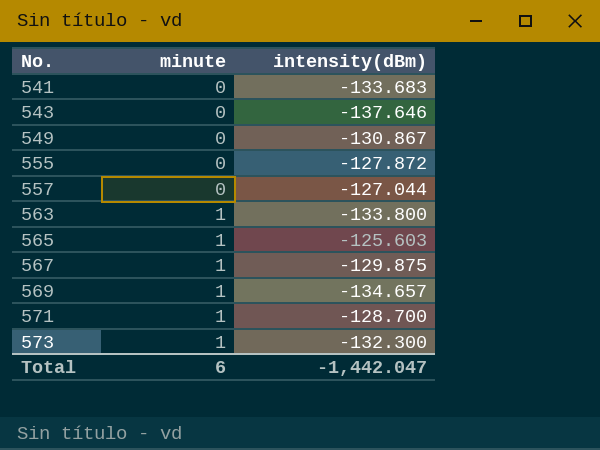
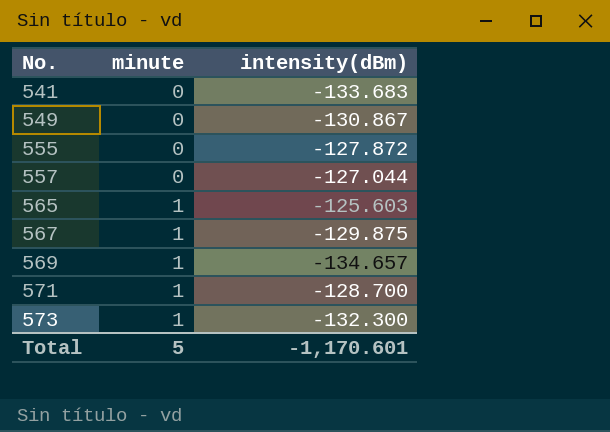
row 543: 0 | -137.646 -> none
row 563: 1 | -133.800 -> none
Total | minute: 6 -> 5
Total | intensity(dBm): -1,442.047 -> -1,170.601

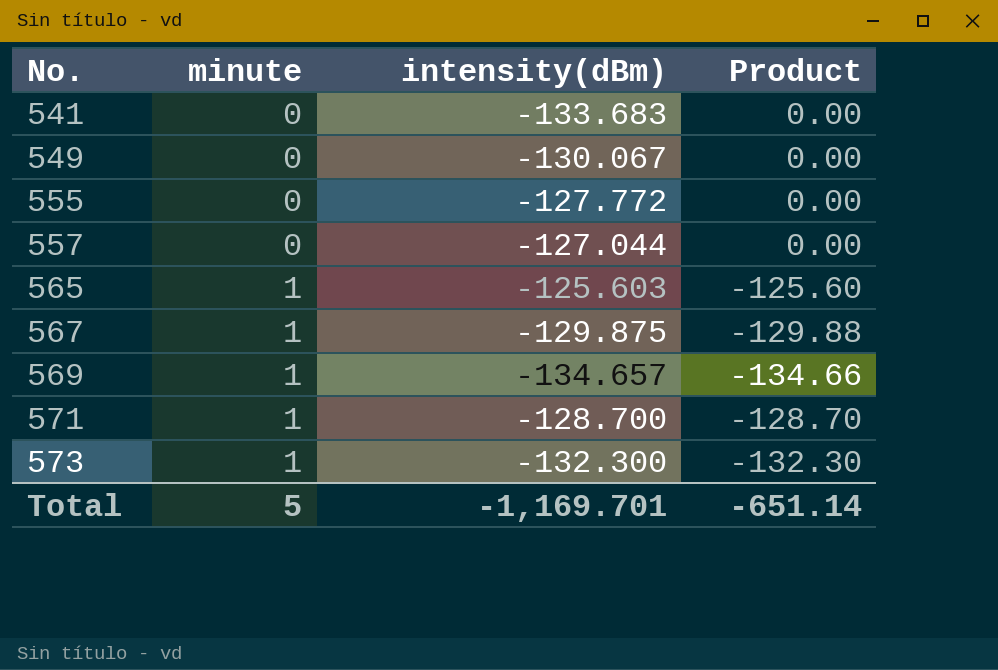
column Product | formula: none -> [minute] * [intensity(dBm)]
549 | intensity(dBm): -130.867 -> -130.067
555 | intensity(dBm): -127.872 -> -127.772
Total | intensity(dBm): -1,170.601 -> -1,169.701

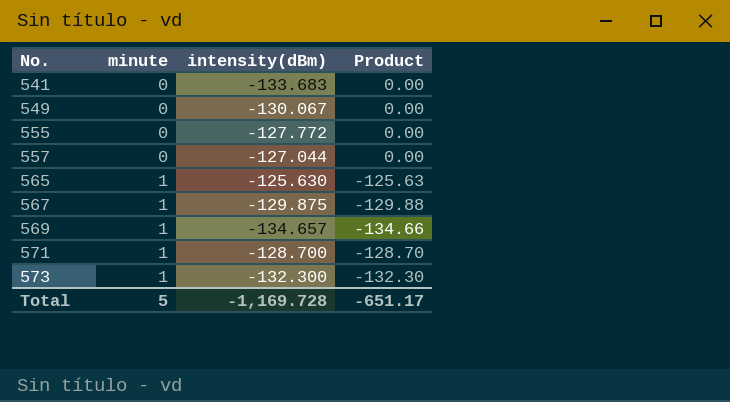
565 | intensity(dBm): -125.603 -> -125.630
565 | Product: -125.60 -> -125.63
Total | intensity(dBm): -1,169.701 -> -1,169.728
Total | Product: -651.14 -> -651.17

